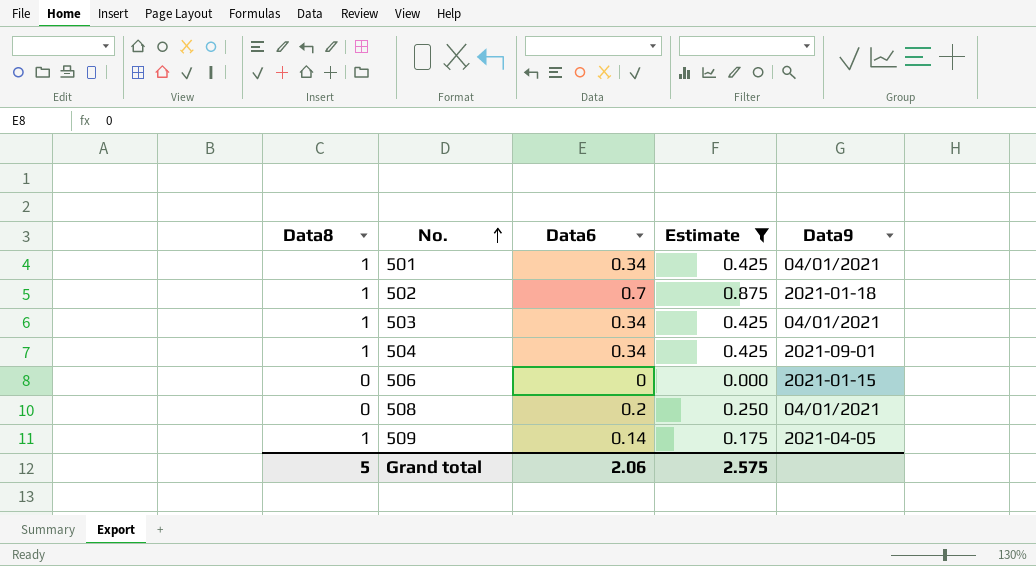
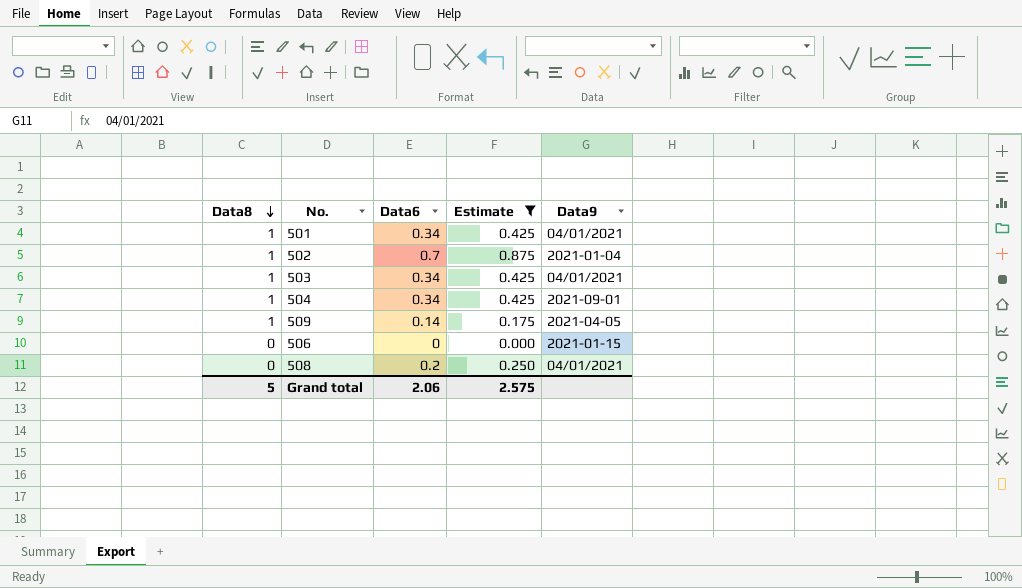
row order: No. ascending -> Data8 descending
502 | Data9: 2021-01-18 -> 2021-01-04

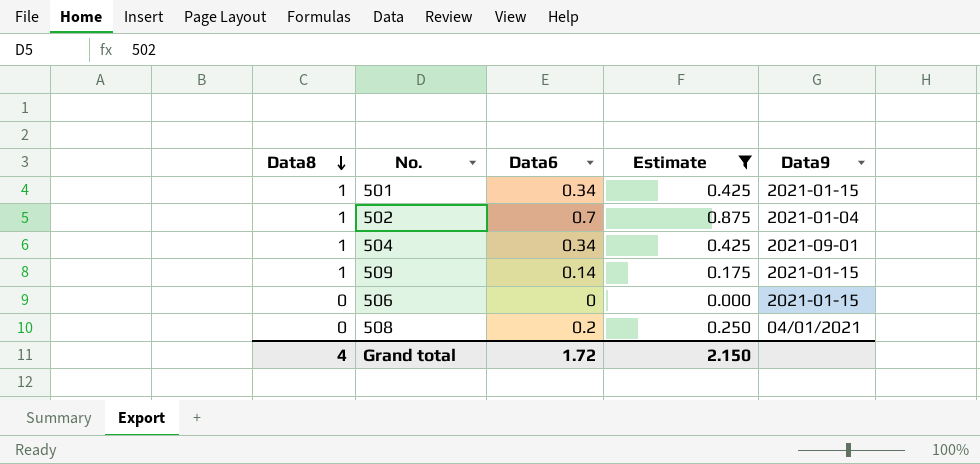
row 503: 1 | 0.34 | 0.425 | 04/01/2021 -> none
501 | Data9: 04/01/2021 -> 2021-01-15
509 | Data9: 2021-04-05 -> 2021-01-15
Grand total | Data8: 5 -> 4
Grand total | Data6: 2.06 -> 1.72
Grand total | Estimate: 2.575 -> 2.150

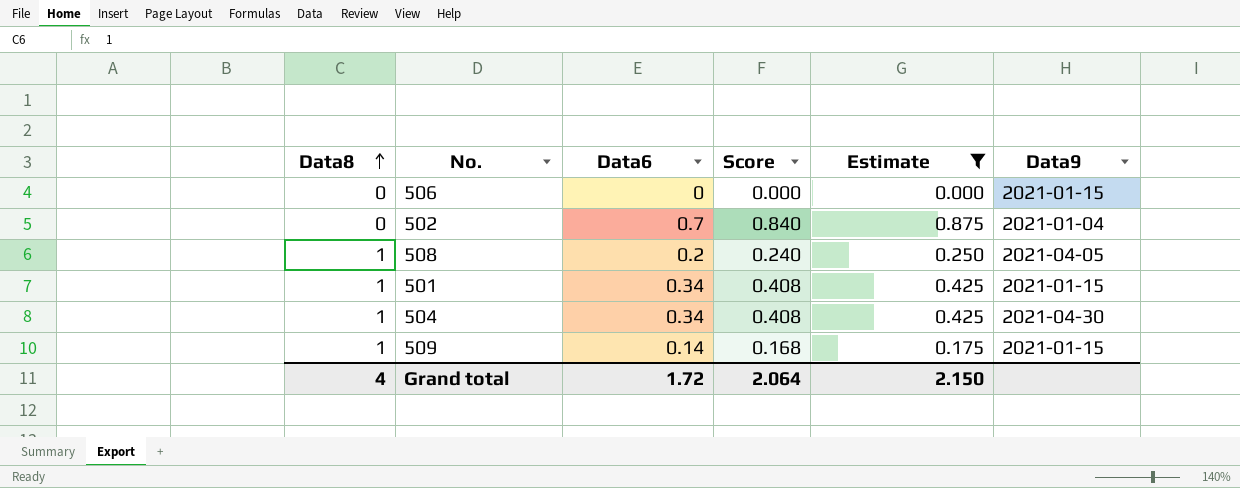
row order: Data8 descending -> Data8 ascending
column Score | formula: none -> [Data6] * 1.2
502 | Data8: 1 -> 0
508 | Data8: 0 -> 1
508 | Data9: 04/01/2021 -> 2021-04-05
504 | Data9: 2021-09-01 -> 2021-04-30

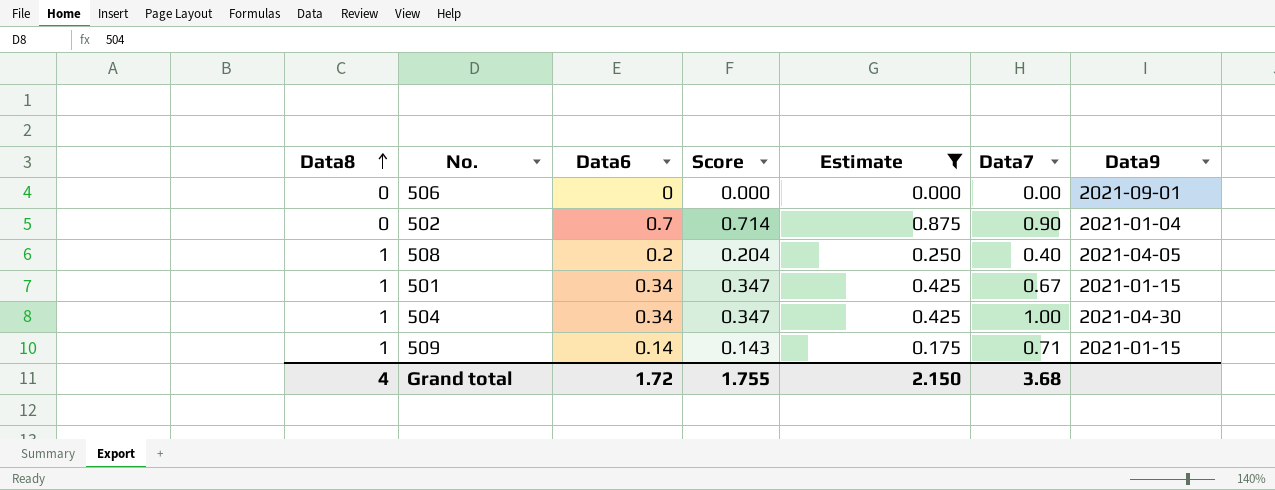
column Score | formula: [Data6] * 1.2 -> [Data6] * 1.02
column Data7 | position: none -> 6
506 | Data9: 2021-01-15 -> 2021-09-01
Grand total | Score: 2.064 -> 1.755

